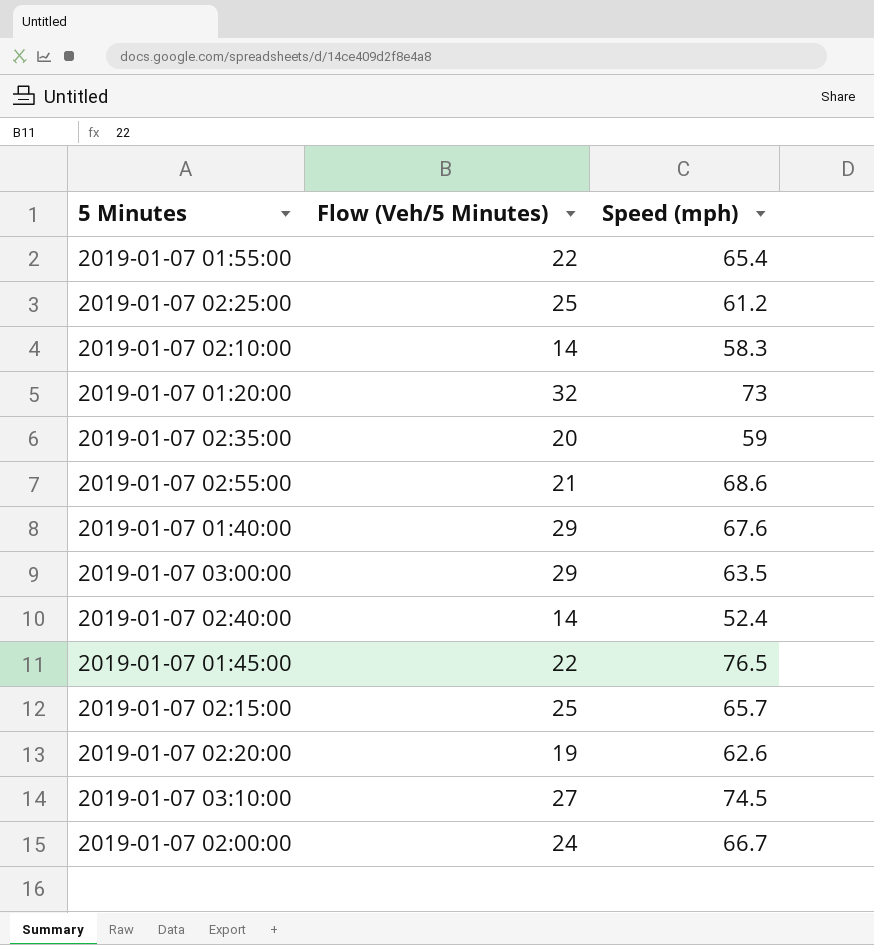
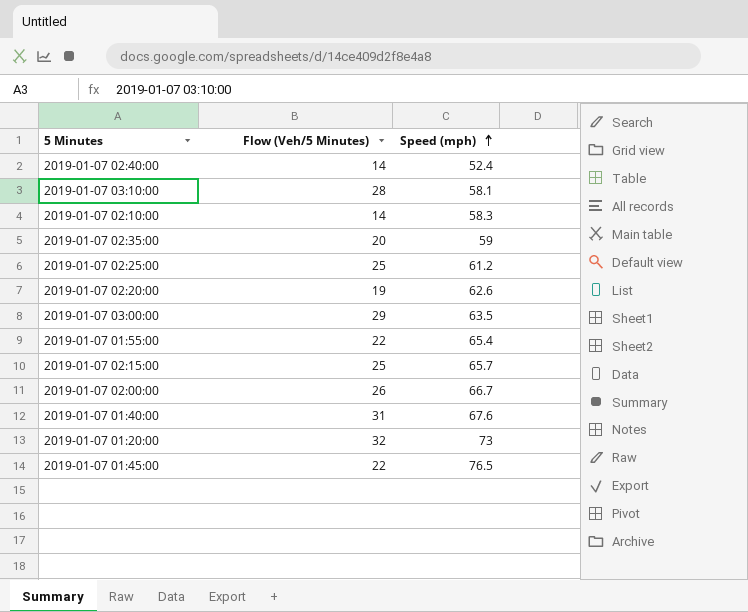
row order: none -> Speed (mph) ascending
row 2019-01-07 02:55:00: 21 | 68.6 -> none
2019-01-07 03:10:00 | Flow (Veh/5 Minutes): 27 -> 28
2019-01-07 03:10:00 | Speed (mph): 74.5 -> 58.1
2019-01-07 02:00:00 | Flow (Veh/5 Minutes): 24 -> 26
2019-01-07 01:40:00 | Flow (Veh/5 Minutes): 29 -> 31

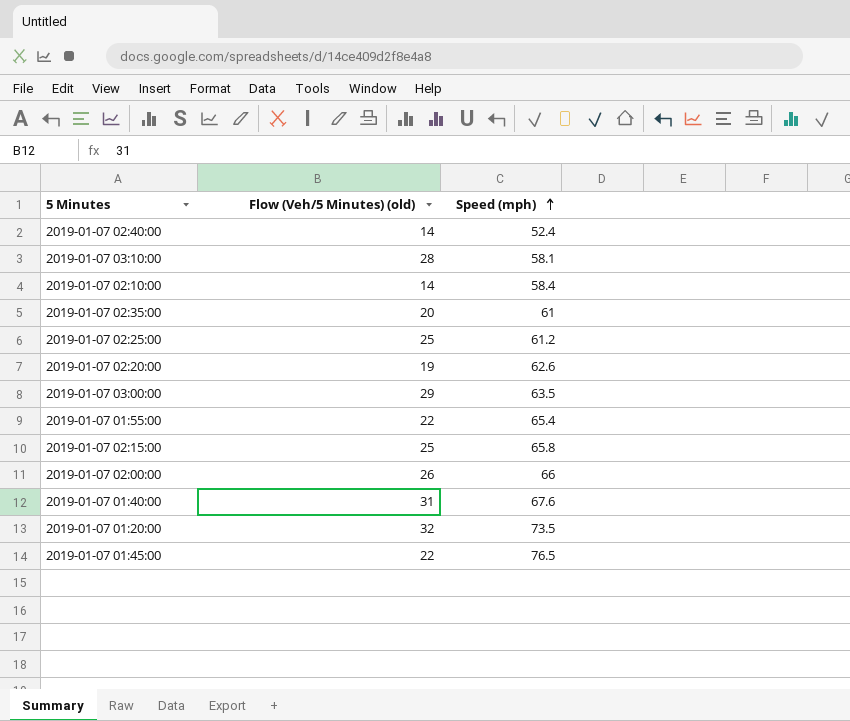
column name: Flow (Veh/5 Minutes) -> Flow (Veh/5 Minutes) (old)
2019-01-07 02:10:00 | Speed (mph): 58.3 -> 58.4
2019-01-07 02:35:00 | Speed (mph): 59 -> 61
2019-01-07 02:15:00 | Speed (mph): 65.7 -> 65.8
2019-01-07 02:00:00 | Speed (mph): 66.7 -> 66
2019-01-07 01:20:00 | Speed (mph): 73 -> 73.5

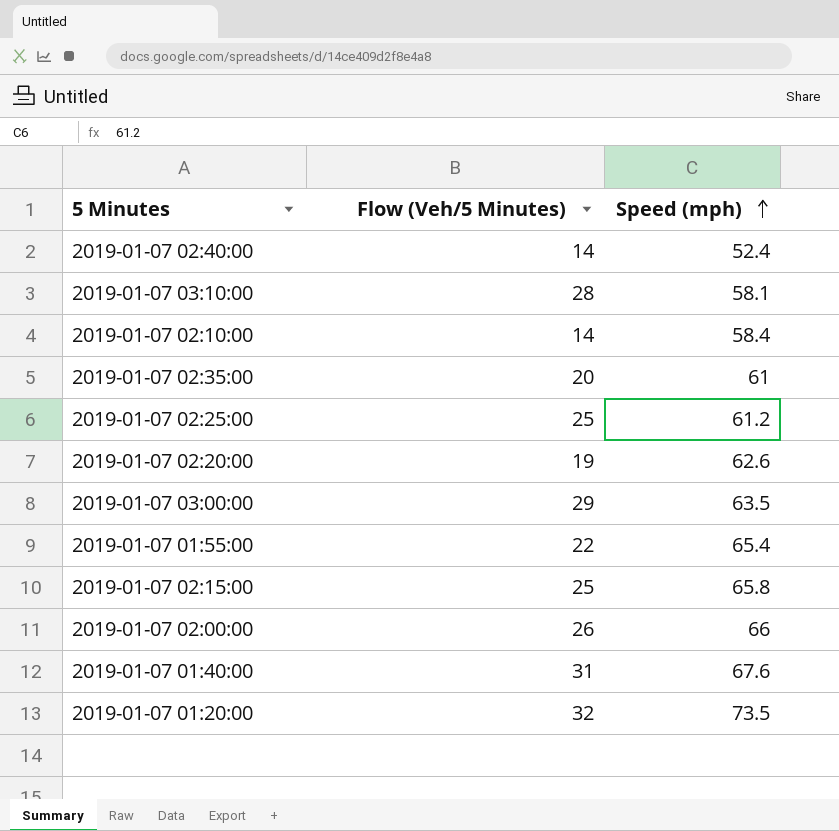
column name: Flow (Veh/5 Minutes) (old) -> Flow (Veh/5 Minutes)
row 2019-01-07 01:45:00: 22 | 76.5 -> none

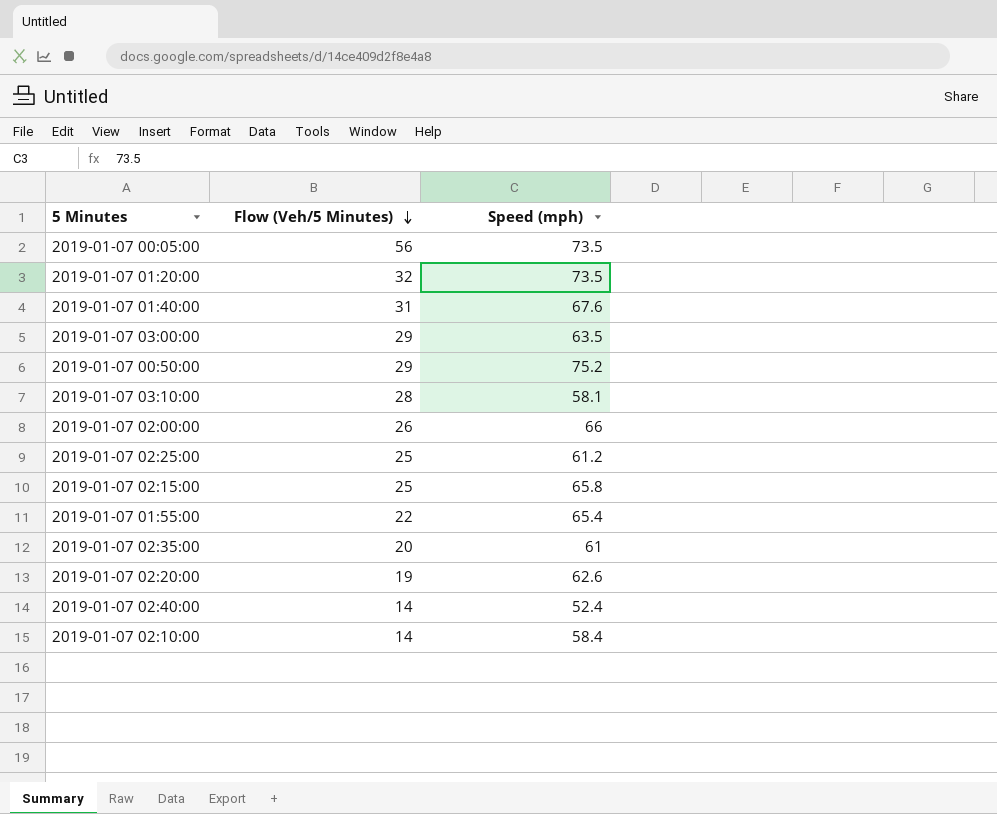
row order: Speed (mph) ascending -> Flow (Veh/5 Minutes) descending
row 2019-01-07 00:05:00: none -> 56 | 73.5
row 2019-01-07 00:50:00: none -> 29 | 75.2

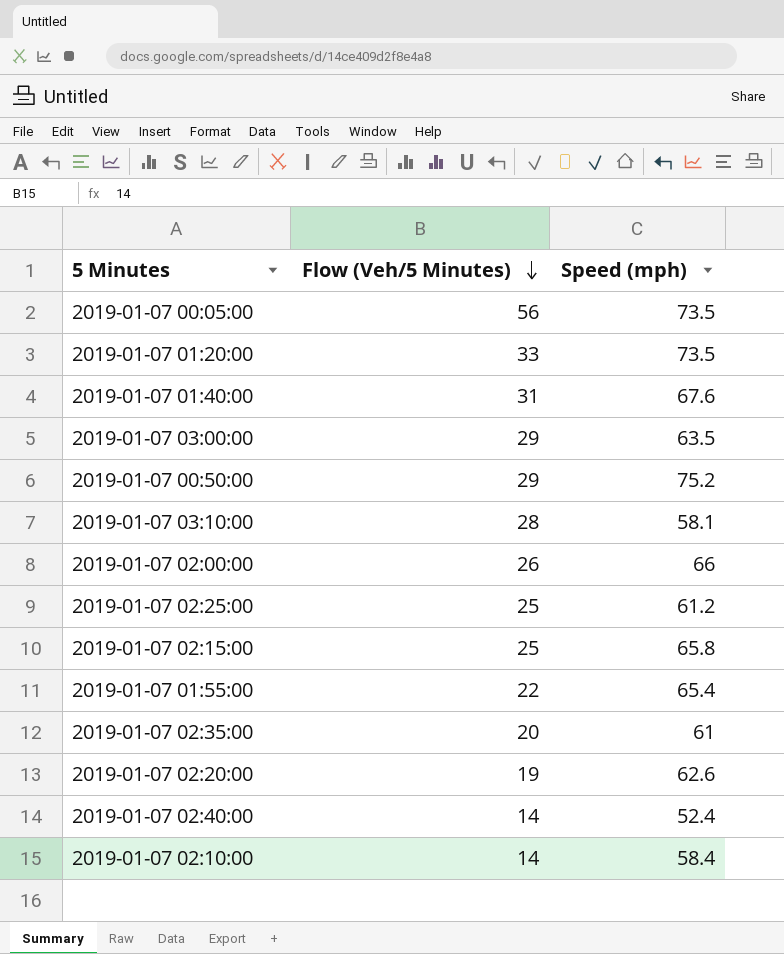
2019-01-07 01:20:00 | Flow (Veh/5 Minutes): 32 -> 33

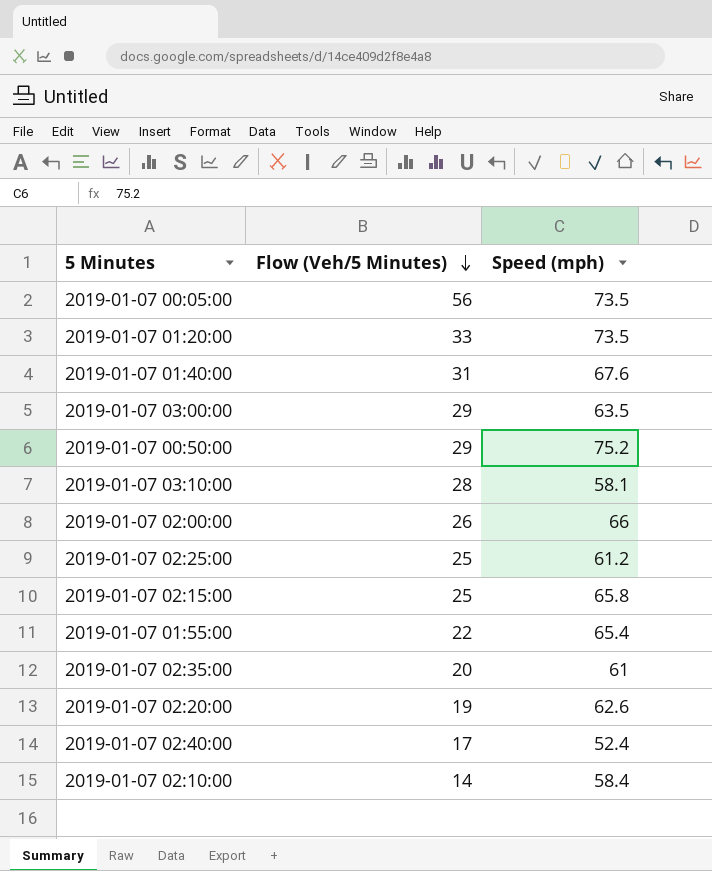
2019-01-07 02:40:00 | Flow (Veh/5 Minutes): 14 -> 17

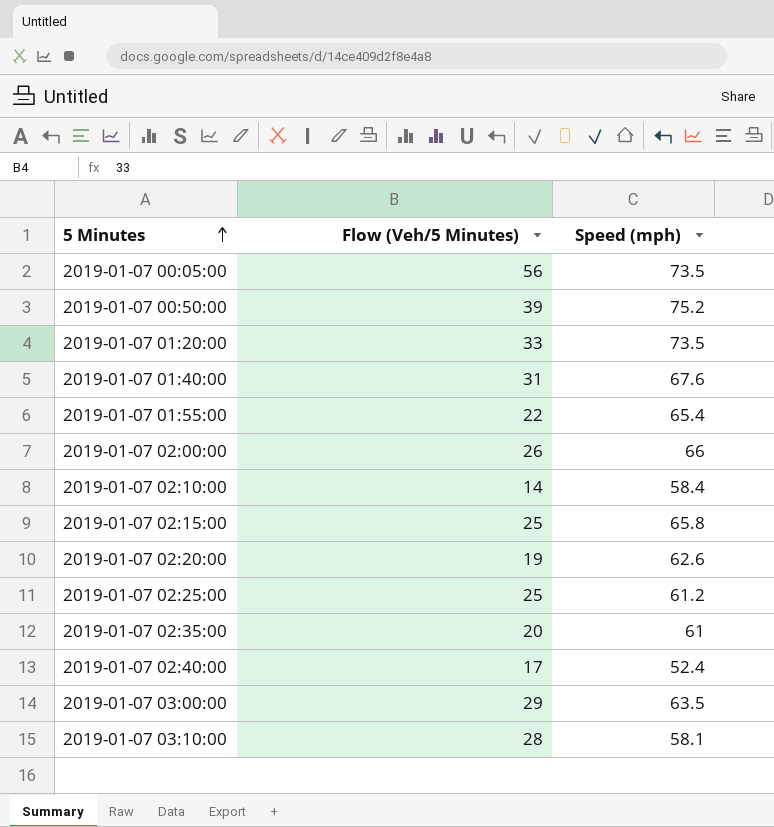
row order: Flow (Veh/5 Minutes) descending -> 5 Minutes ascending
2019-01-07 00:50:00 | Flow (Veh/5 Minutes): 29 -> 39

